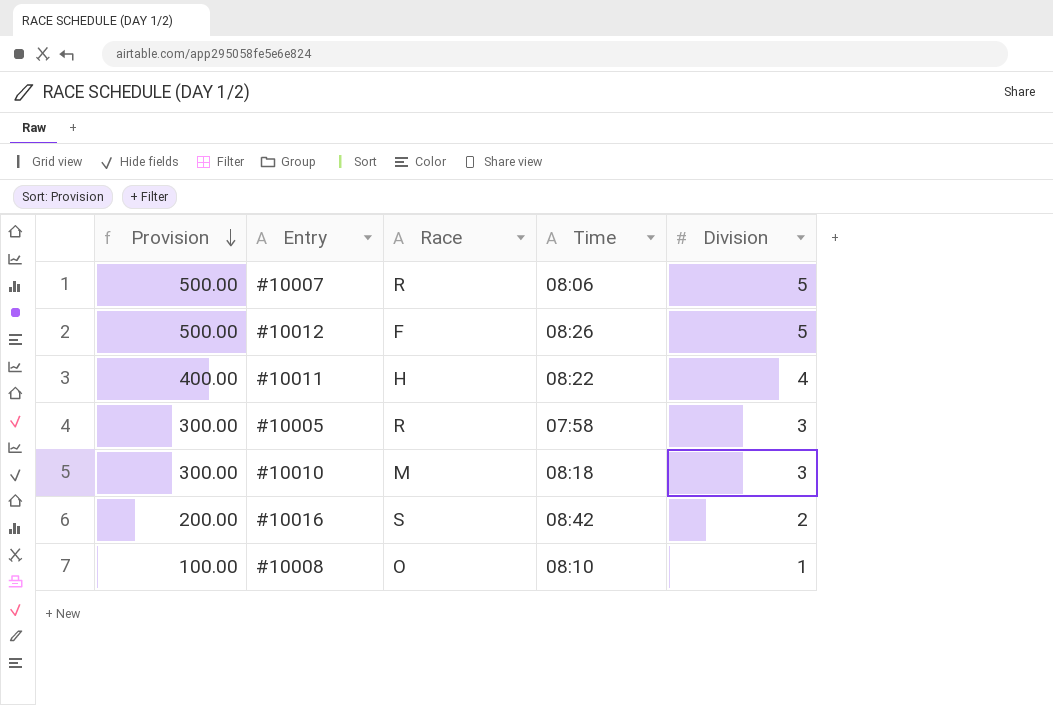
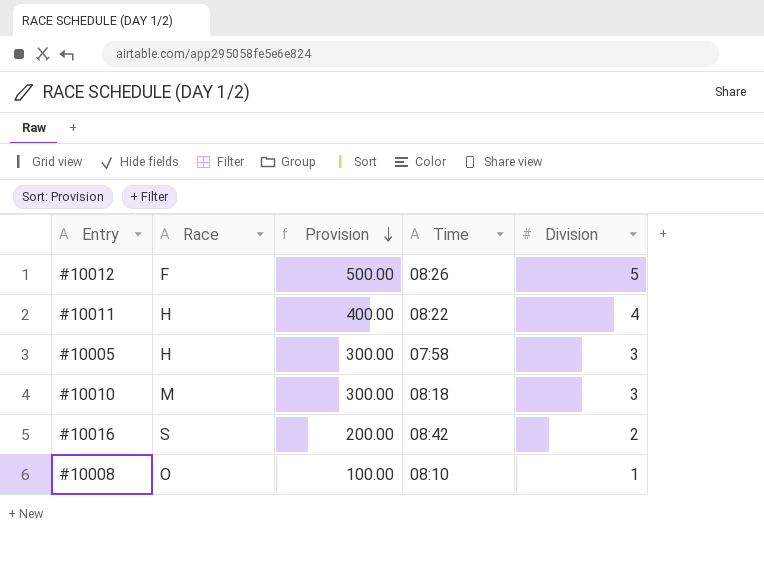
column Provision | position: 1 -> 3
row #10007: 500.00 | R | 08:06 | 5 -> none
#10005 | Race: R -> H

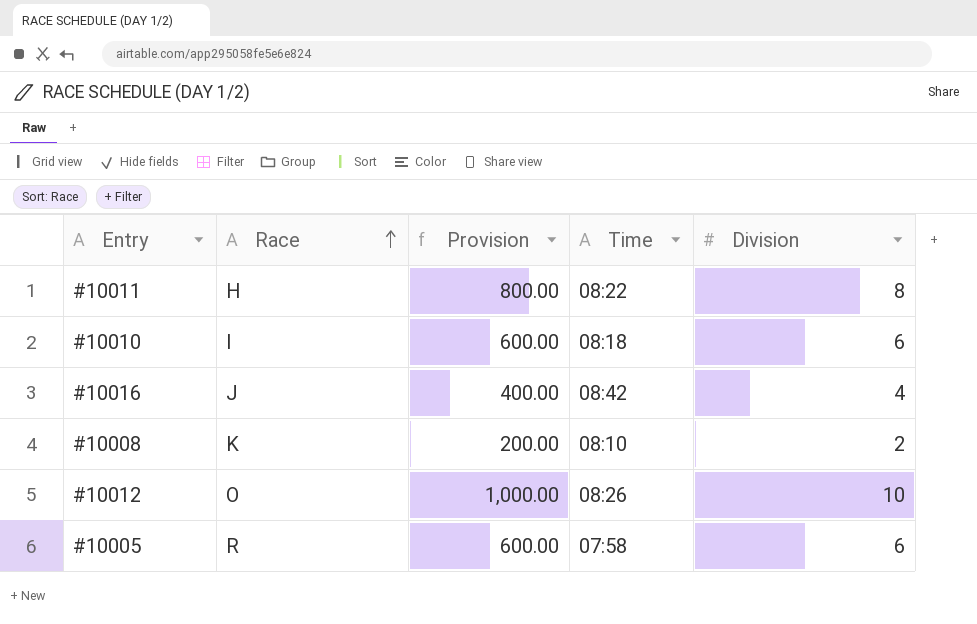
row order: Provision descending -> Race ascending
#10011 | Provision: 400.00 -> 800.00
#10011 | Division: 4 -> 8
#10010 | Race: M -> I
#10010 | Provision: 300.00 -> 600.00
#10010 | Division: 3 -> 6
#10016 | Race: S -> J
#10016 | Provision: 200.00 -> 400.00
#10016 | Division: 2 -> 4
#10008 | Race: O -> K
#10008 | Provision: 100.00 -> 200.00
#10008 | Division: 1 -> 2
#10012 | Race: F -> O
#10012 | Provision: 500.00 -> 1,000.00
#10012 | Division: 5 -> 10
#10005 | Race: H -> R
#10005 | Provision: 300.00 -> 600.00
#10005 | Division: 3 -> 6

